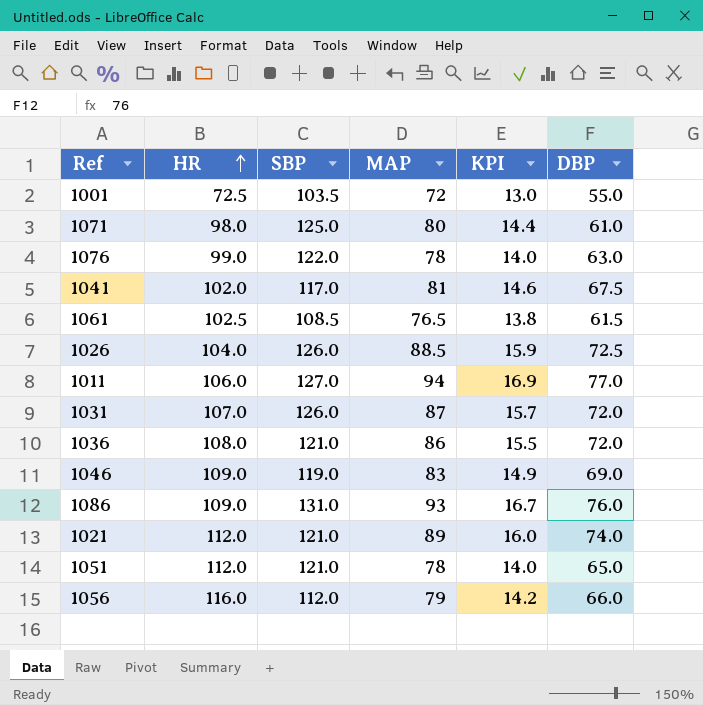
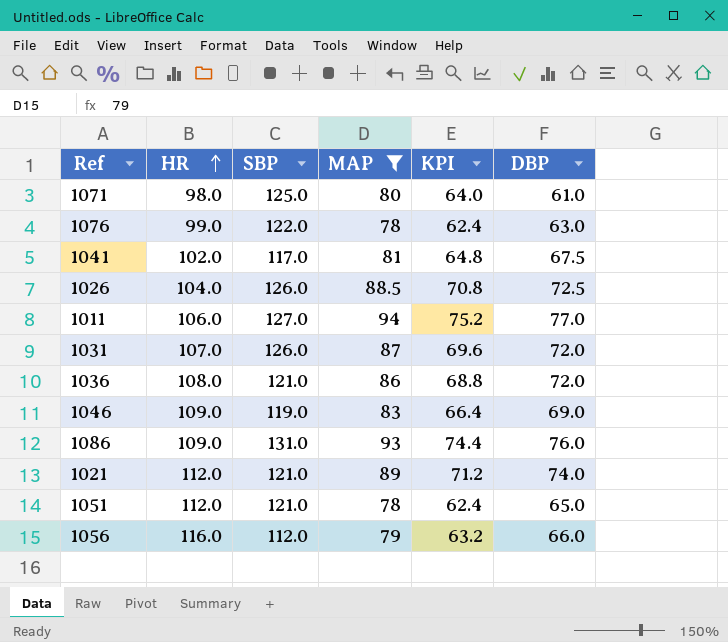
filter: none -> MAP >= 78
column KPI | formula: [MAP] * 0.18 -> [MAP] * 0.8

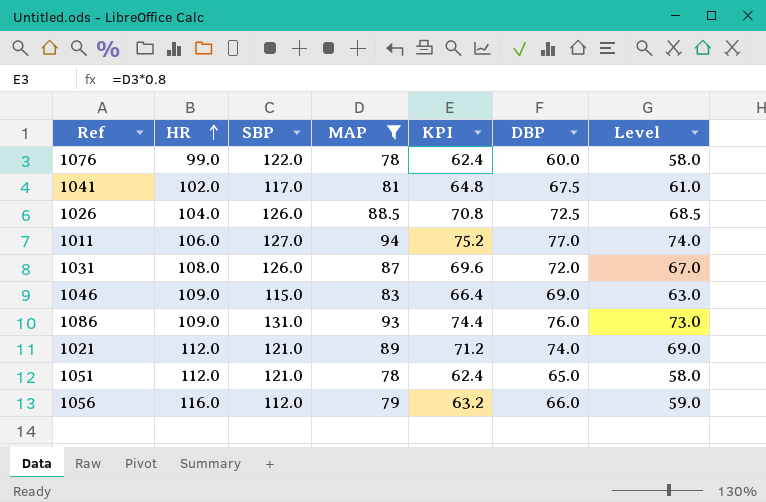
column Level | formula: none -> [MAP] - 20
row 1071: 98.0 | 125.0 | 80 | 64.0 | 61.0 -> none
row 1036: 108.0 | 121.0 | 86 | 68.8 | 72.0 -> none
1076 | DBP: 63.0 -> 60.0
1031 | HR: 107.0 -> 108.0
1046 | SBP: 119.0 -> 115.0

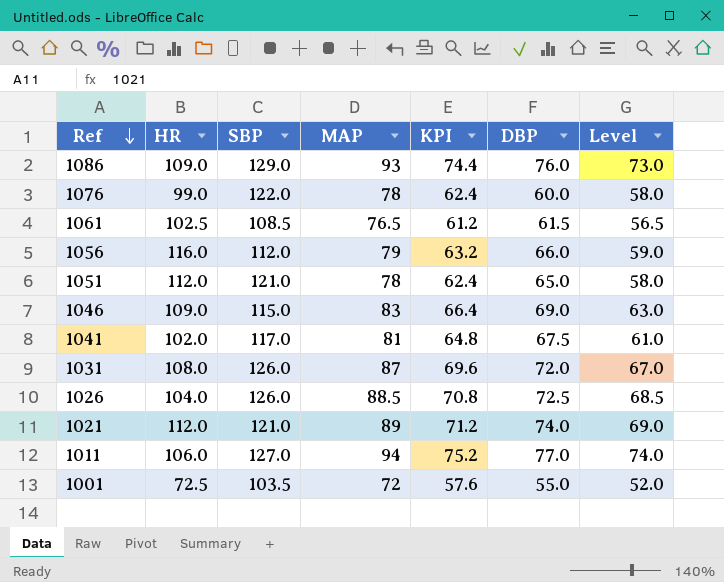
filter: MAP >= 78 -> none
row order: HR ascending -> Ref descending
1086 | SBP: 131.0 -> 129.0

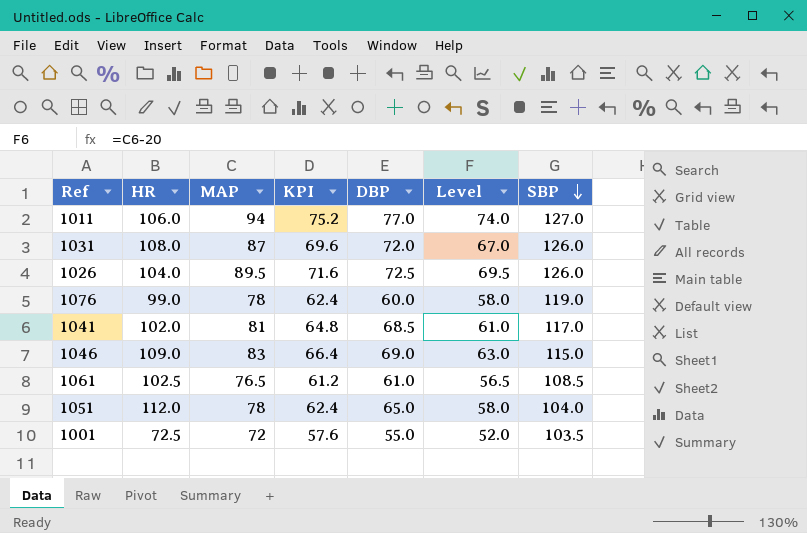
row order: Ref descending -> SBP descending
column SBP | position: 3 -> 7
row 1086: 109.0 | 129.0 | 93 | 74.4 | 76.0 | 73.0 -> none
row 1056: 116.0 | 112.0 | 79 | 63.2 | 66.0 | 59.0 -> none
row 1021: 112.0 | 121.0 | 89 | 71.2 | 74.0 | 69.0 -> none
1026 | MAP: 88.5 -> 89.5
1026 | KPI: 70.8 -> 71.6
1026 | Level: 68.5 -> 69.5
1076 | SBP: 122.0 -> 119.0
1041 | DBP: 67.5 -> 68.5
1061 | DBP: 61.5 -> 61.0
1051 | SBP: 121.0 -> 104.0

